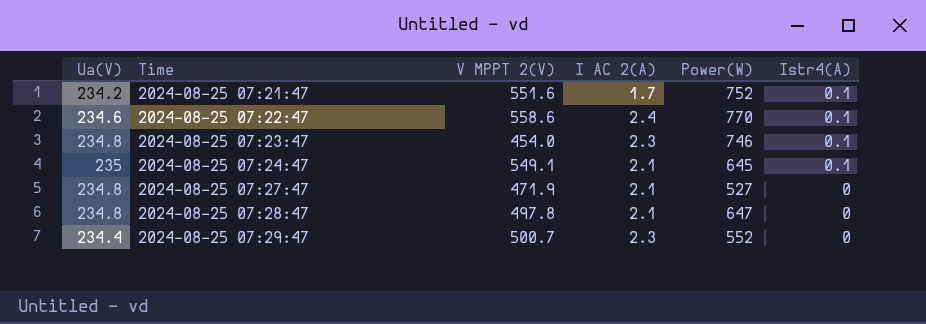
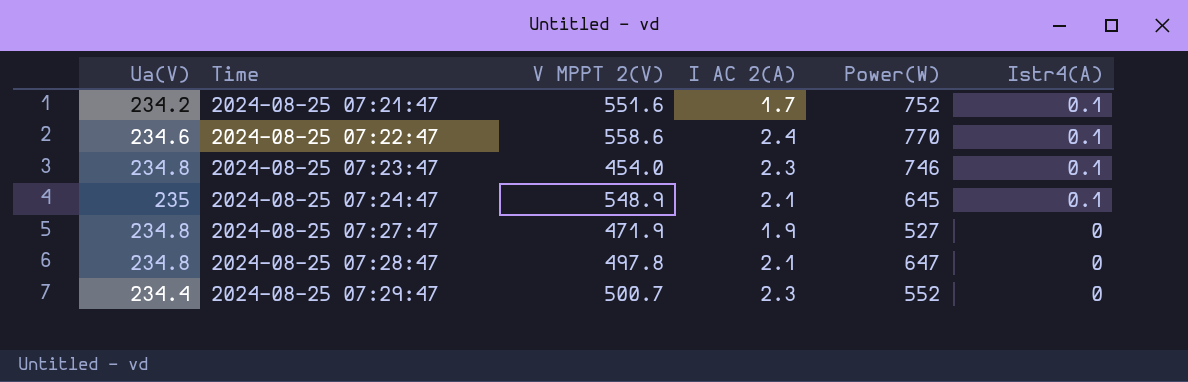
2024-08-25 07:24:47 | V MPPT 2(V): 549.1 -> 548.9
2024-08-25 07:27:47 | I AC 2(A): 2.1 -> 1.9

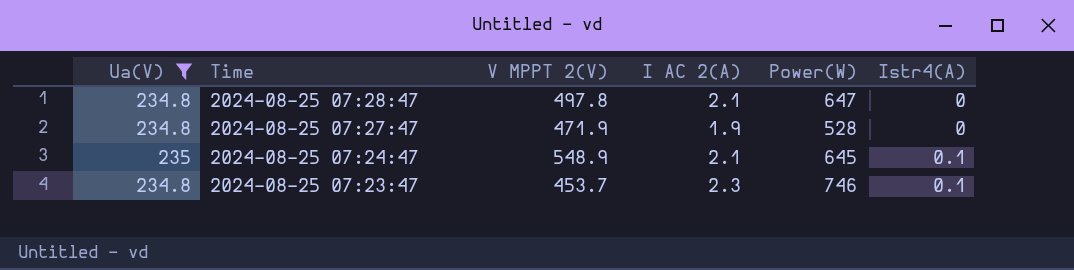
filter: none -> Ua(V) >= 234.8
row order: Time ascending -> Time descending
2024-08-25 07:27:47 | Power(W): 527 -> 528
2024-08-25 07:23:47 | V MPPT 2(V): 454.0 -> 453.7

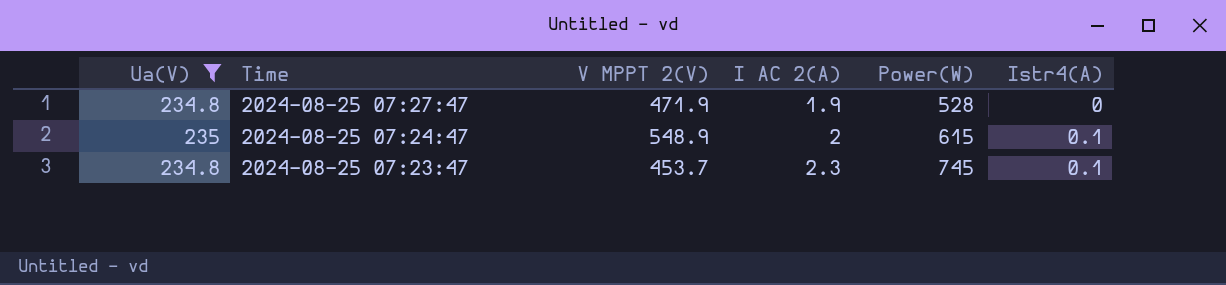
row 2024-08-25 07:28:47: 234.8 | 497.8 | 2.1 | 647 | 0 -> none
2024-08-25 07:24:47 | I AC 2(A): 2.1 -> 2
2024-08-25 07:24:47 | Power(W): 645 -> 615
2024-08-25 07:23:47 | Power(W): 746 -> 745

